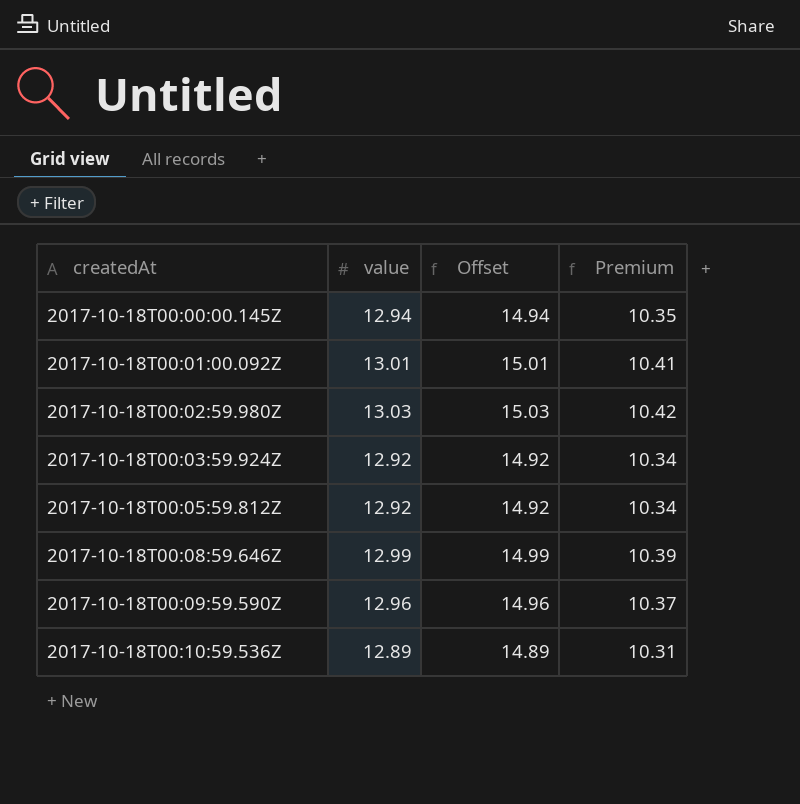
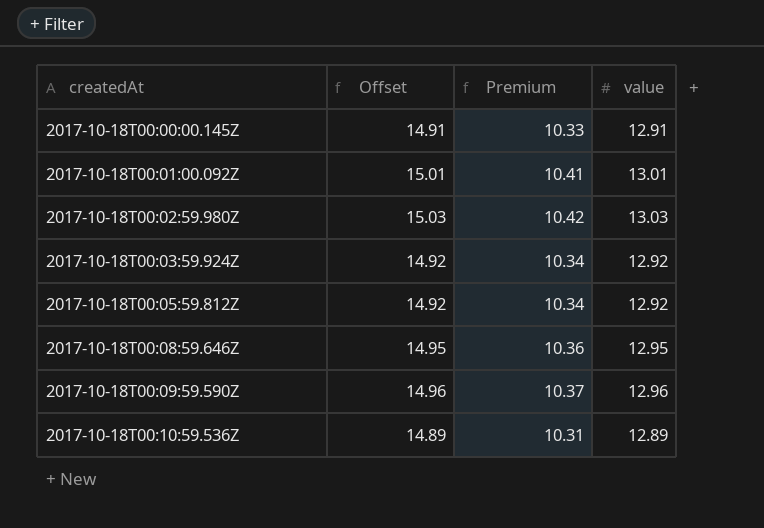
column value | position: 2 -> 4
2017-10-18T00:00:00.145Z | Offset: 14.94 -> 14.91
2017-10-18T00:00:00.145Z | Premium: 10.35 -> 10.33
2017-10-18T00:00:00.145Z | value: 12.94 -> 12.91
2017-10-18T00:08:59.646Z | Offset: 14.99 -> 14.95
2017-10-18T00:08:59.646Z | Premium: 10.39 -> 10.36
2017-10-18T00:08:59.646Z | value: 12.99 -> 12.95

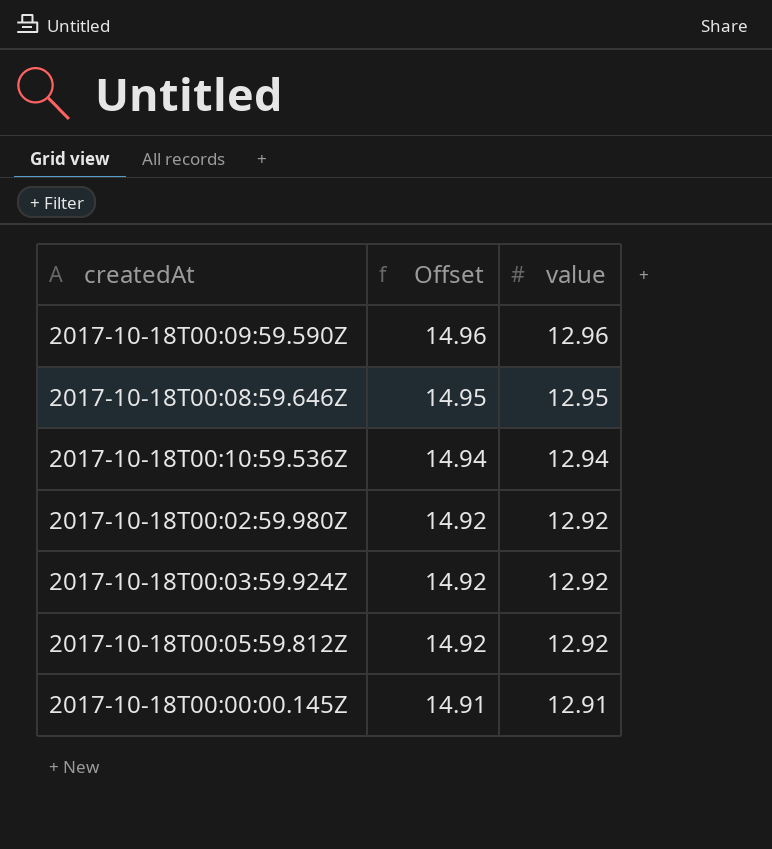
row order: createdAt ascending -> Offset descending
column Premium | formula: [value] * 0.8 -> none
row 2017-10-18T00:01:00.092Z: 15.01 | 10.41 | 13.01 -> none
2017-10-18T00:10:59.536Z | Offset: 14.89 -> 14.94
2017-10-18T00:10:59.536Z | value: 12.89 -> 12.94
2017-10-18T00:02:59.980Z | Offset: 15.03 -> 14.92
2017-10-18T00:02:59.980Z | value: 13.03 -> 12.92

